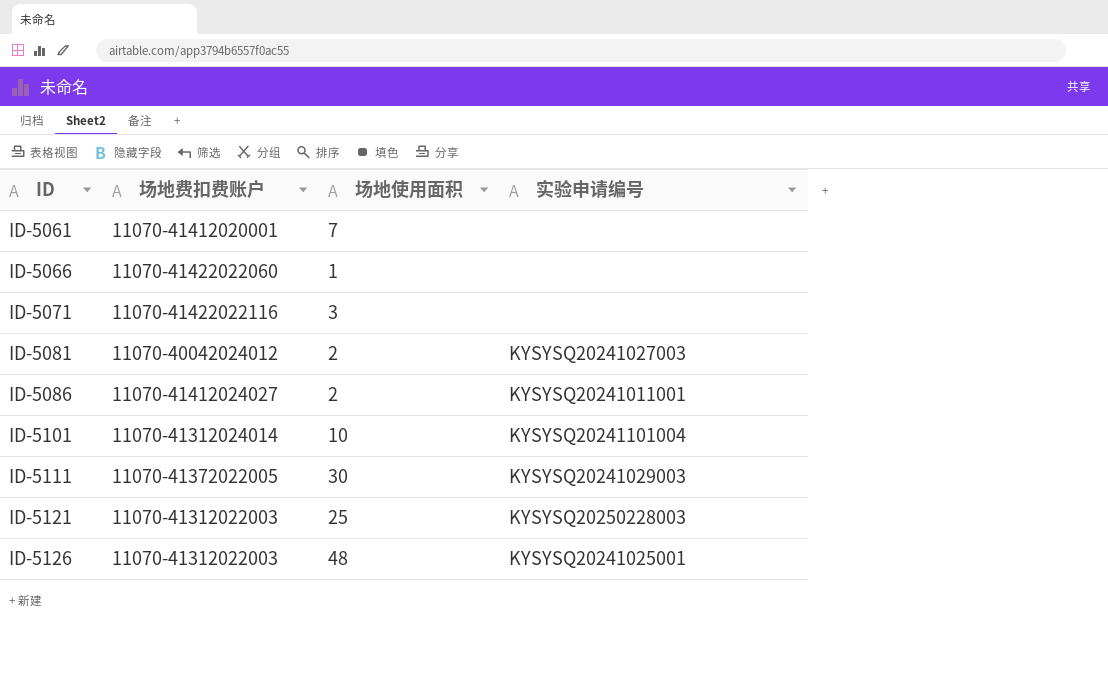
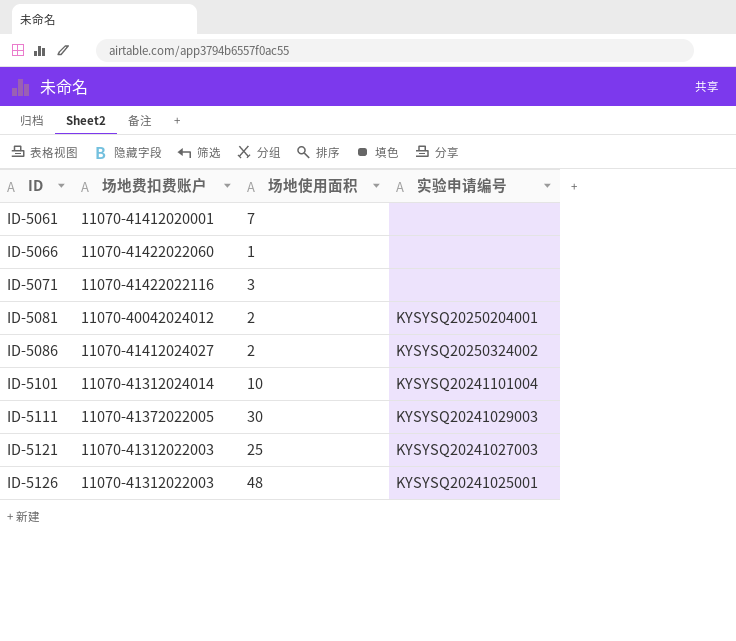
ID-5081 | 实验申请编号: KYSYSQ20241027003 -> KYSYSQ20250204001
ID-5086 | 实验申请编号: KYSYSQ20241011001 -> KYSYSQ20250324002
ID-5121 | 实验申请编号: KYSYSQ20250228003 -> KYSYSQ20241027003

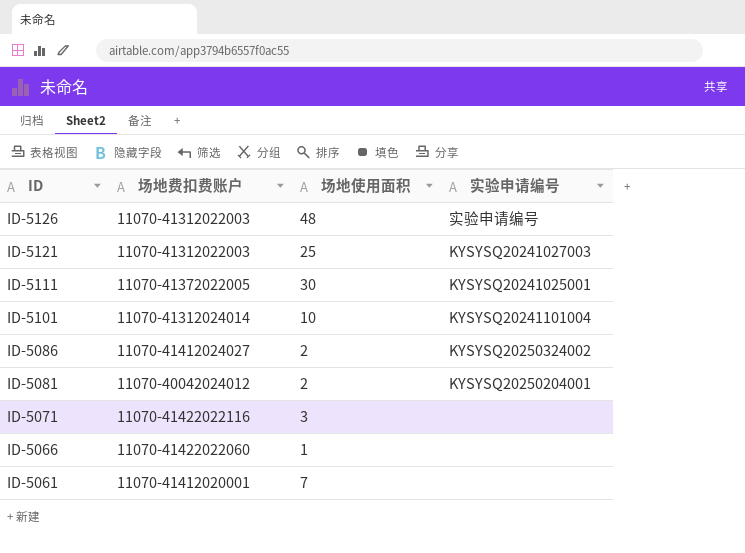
row order: ID ascending -> ID descending
ID-5126 | 实验申请编号: KYSYSQ20241025001 -> 实验申请编号
ID-5111 | 实验申请编号: KYSYSQ20241029003 -> KYSYSQ20241025001

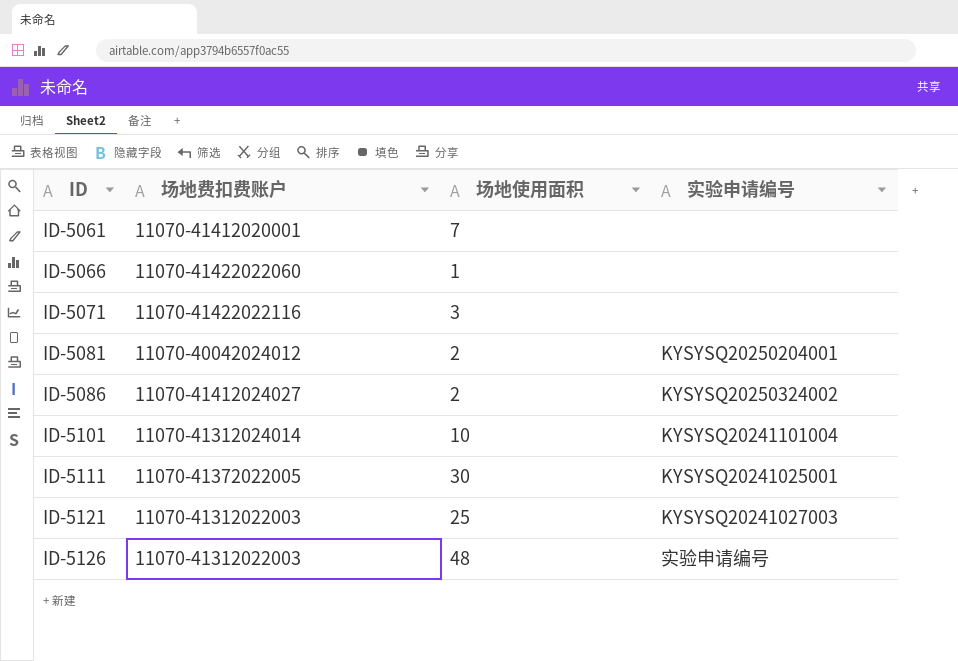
row order: ID descending -> ID ascending

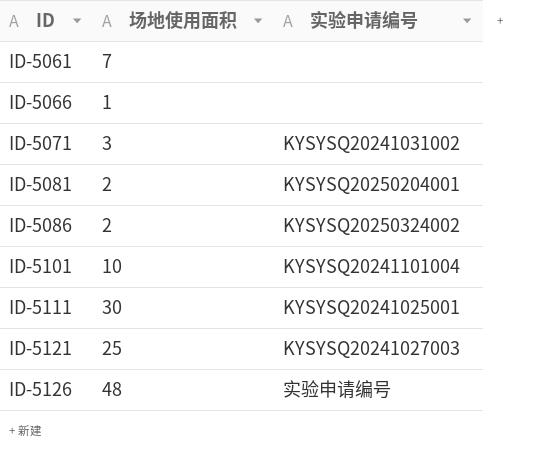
column 场地费扣费账户 | position: 2 -> none
ID-5071 | 实验申请编号: none -> KYSYSQ20241031002

